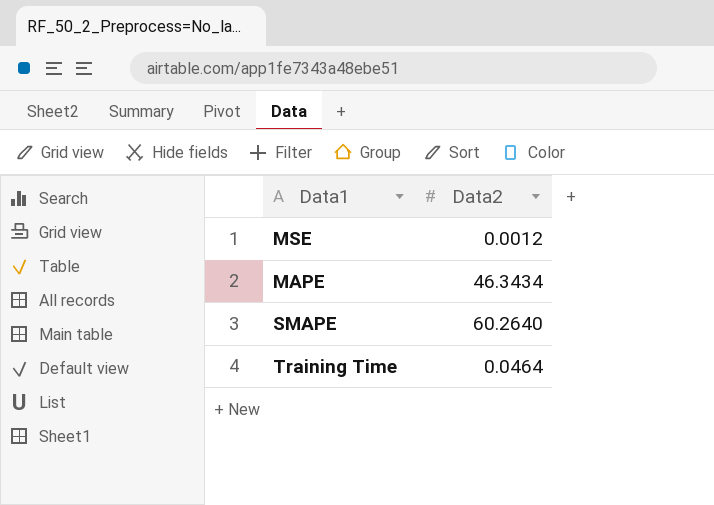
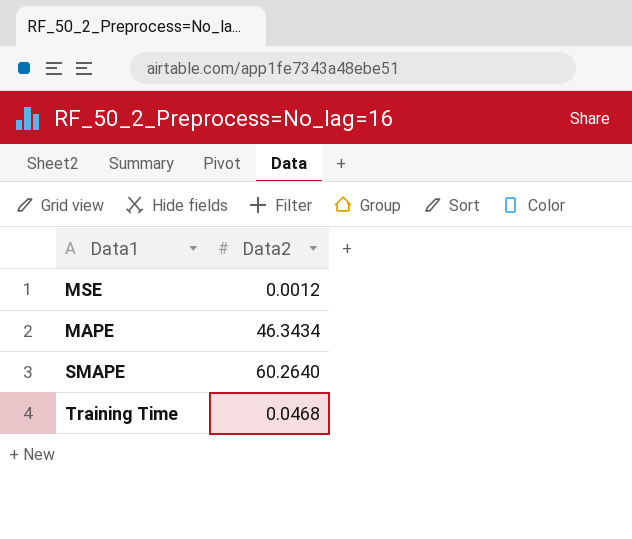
Training Time | Data2: 0.0464 -> 0.0468

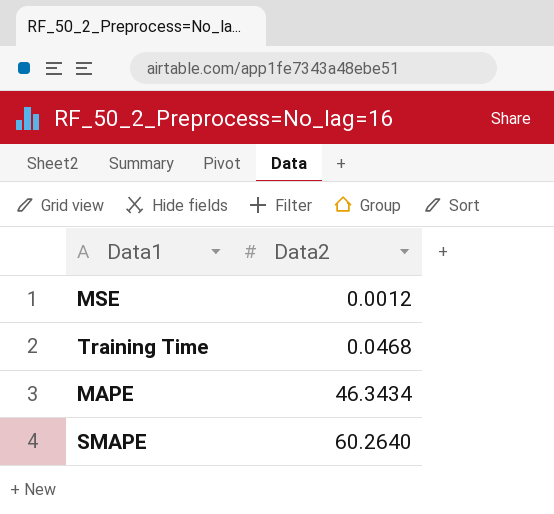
row order: none -> Data2 ascending

